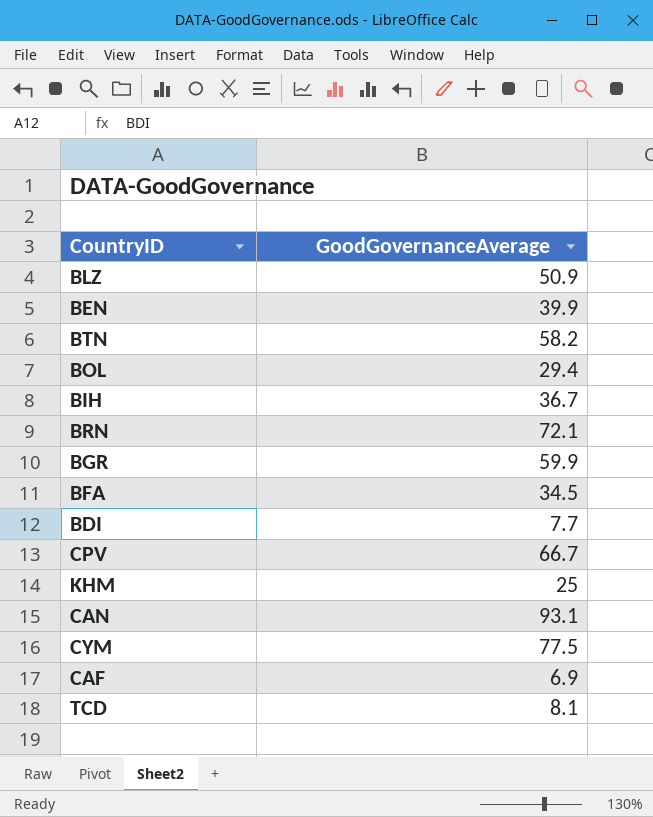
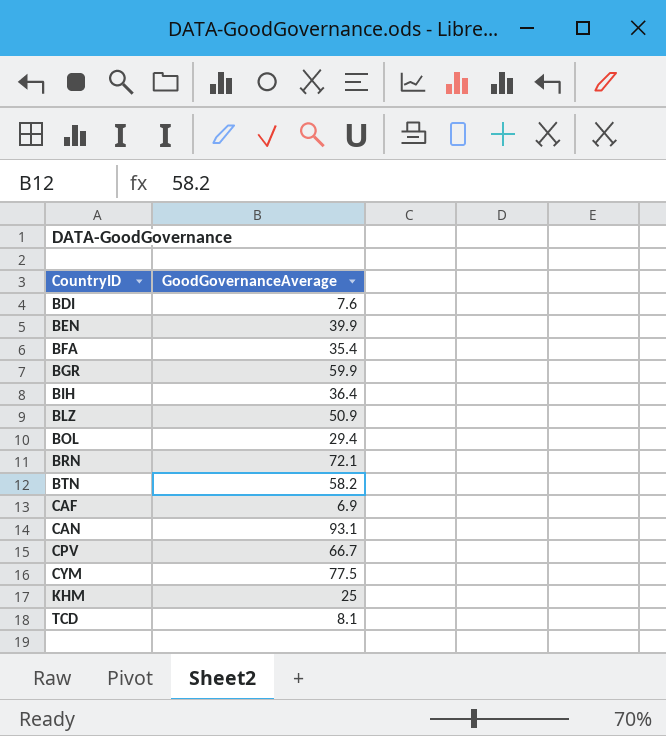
row order: none -> CountryID ascending
BDI | GoodGovernanceAverage: 7.7 -> 7.6
BFA | GoodGovernanceAverage: 34.5 -> 35.4
BIH | GoodGovernanceAverage: 36.7 -> 36.4

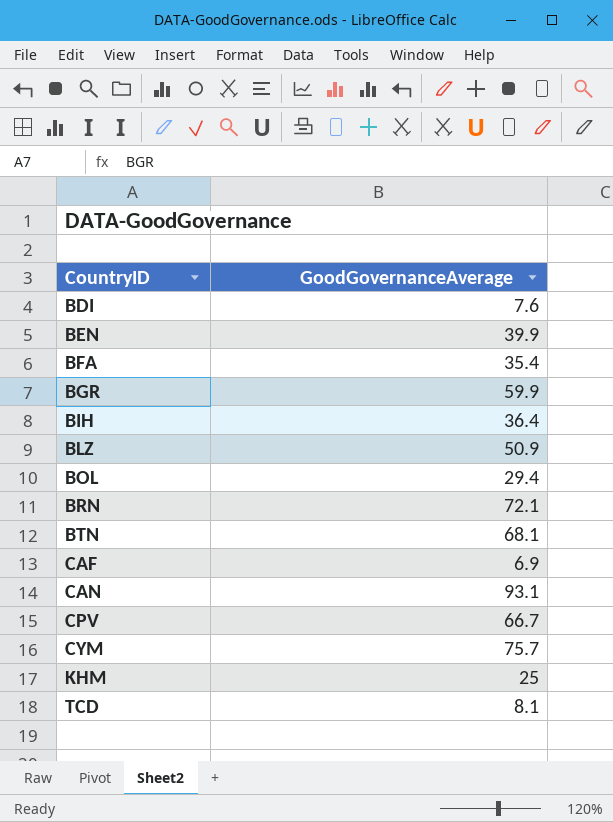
BTN | GoodGovernanceAverage: 58.2 -> 68.1
CYM | GoodGovernanceAverage: 77.5 -> 75.7

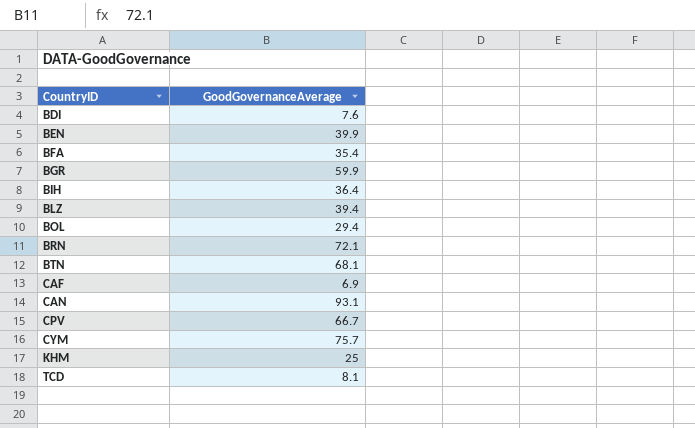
BLZ | GoodGovernanceAverage: 50.9 -> 39.4

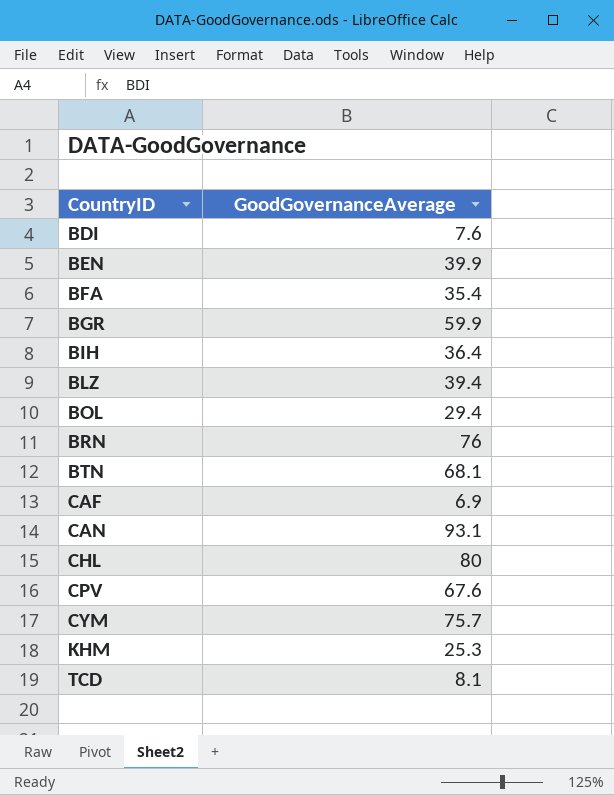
BRN | GoodGovernanceAverage: 72.1 -> 76
row CHL: none -> 80
CPV | GoodGovernanceAverage: 66.7 -> 67.6
KHM | GoodGovernanceAverage: 25 -> 25.3

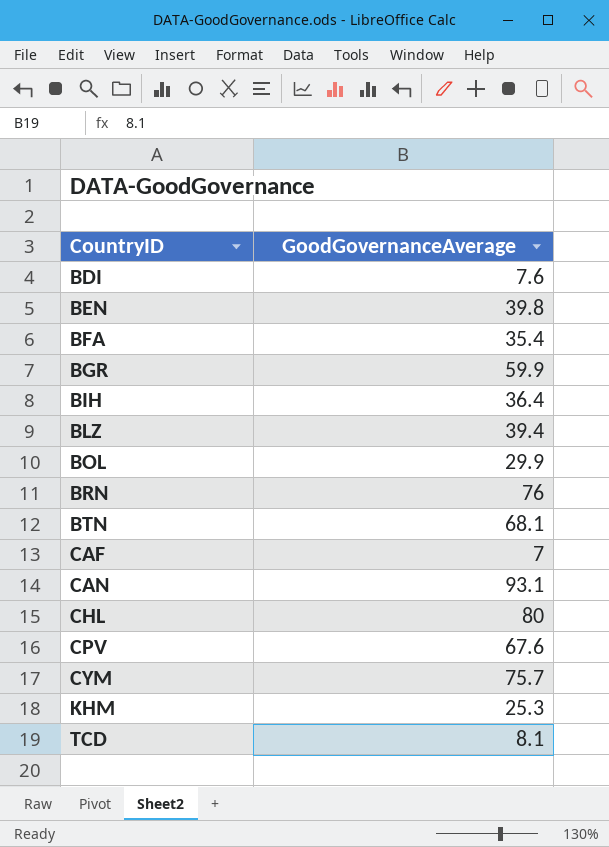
BEN | GoodGovernanceAverage: 39.9 -> 39.8
BOL | GoodGovernanceAverage: 29.4 -> 29.9
CAF | GoodGovernanceAverage: 6.9 -> 7

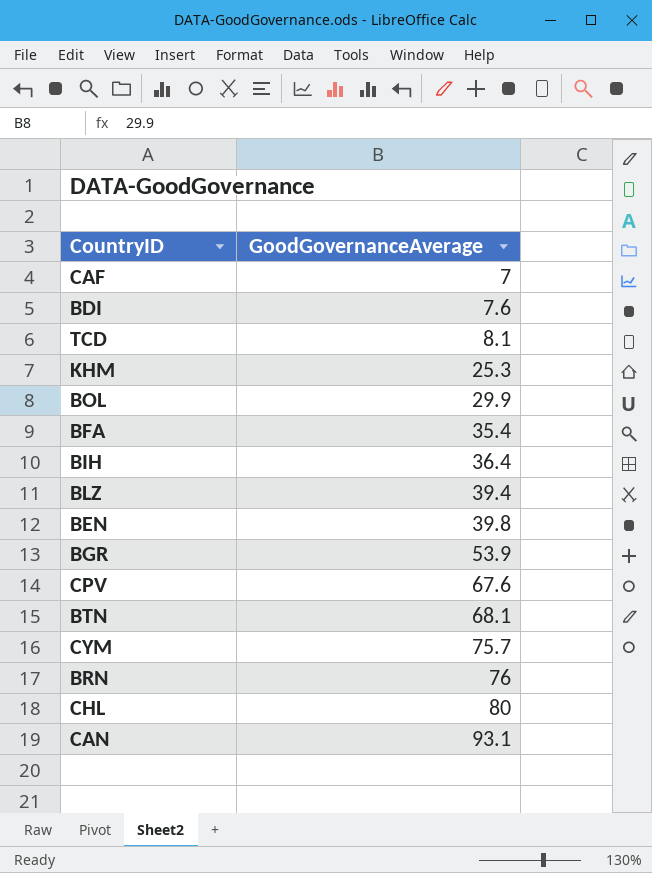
row order: CountryID ascending -> GoodGovernanceAverage ascending
BGR | GoodGovernanceAverage: 59.9 -> 53.9

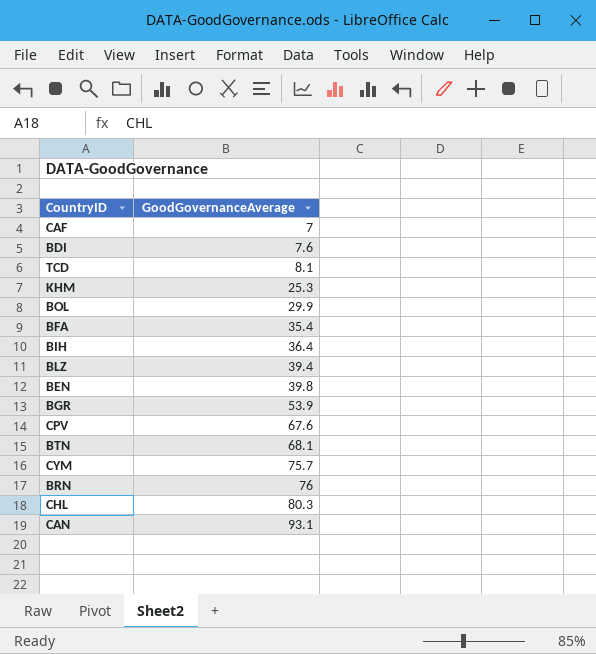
CHL | GoodGovernanceAverage: 80 -> 80.3

